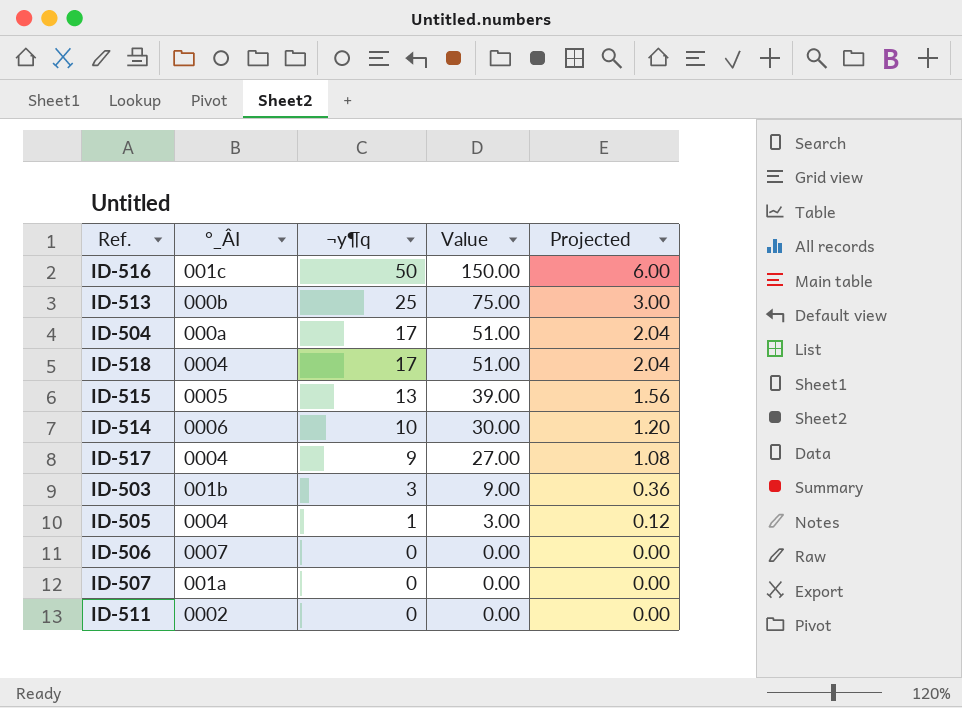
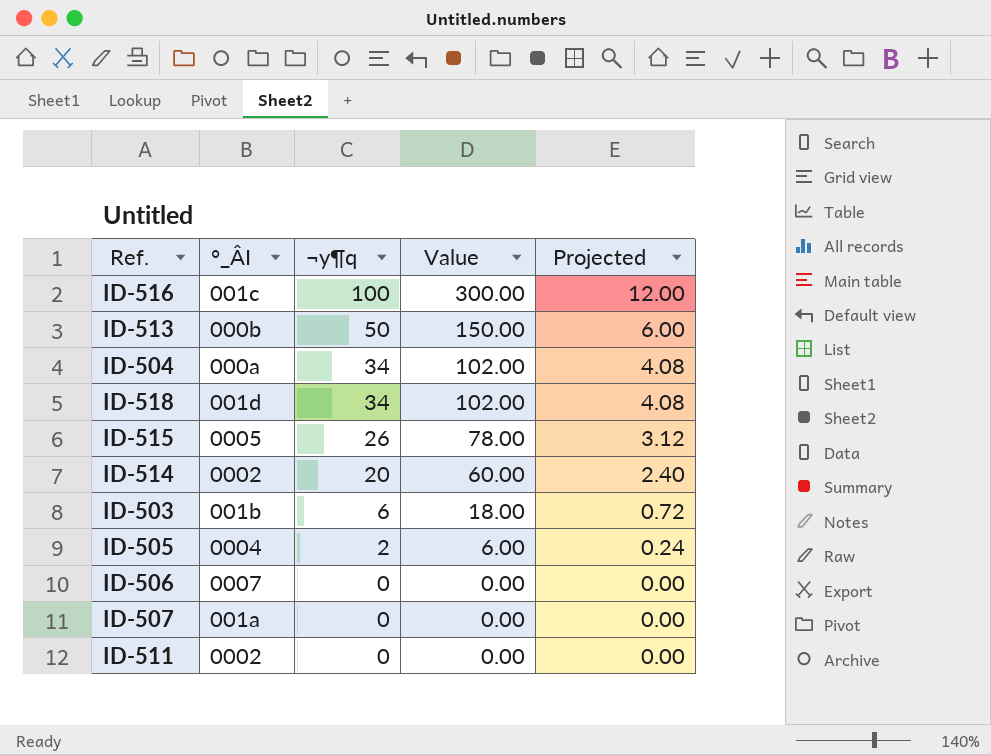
row ID-517: 0004 | 9 | 27.00 | 1.08 -> none
ID-516 | ¬y¶q: 50 -> 100
ID-516 | Value: 150.00 -> 300.00
ID-516 | Projected: 6.00 -> 12.00
ID-513 | ¬y¶q: 25 -> 50
ID-513 | Value: 75.00 -> 150.00
ID-513 | Projected: 3.00 -> 6.00
ID-504 | ¬y¶q: 17 -> 34
ID-504 | Value: 51.00 -> 102.00
ID-504 | Projected: 2.04 -> 4.08
ID-518 | °_ÂI: 0004 -> 001d
ID-518 | ¬y¶q: 17 -> 34
ID-518 | Value: 51.00 -> 102.00
ID-518 | Projected: 2.04 -> 4.08
ID-515 | ¬y¶q: 13 -> 26
ID-515 | Value: 39.00 -> 78.00
ID-515 | Projected: 1.56 -> 3.12
ID-514 | °_ÂI: 0006 -> 0002
ID-514 | ¬y¶q: 10 -> 20
ID-514 | Value: 30.00 -> 60.00
ID-514 | Projected: 1.20 -> 2.40
ID-503 | ¬y¶q: 3 -> 6
ID-503 | Value: 9.00 -> 18.00
ID-503 | Projected: 0.36 -> 0.72
ID-505 | ¬y¶q: 1 -> 2
ID-505 | Value: 3.00 -> 6.00
ID-505 | Projected: 0.12 -> 0.24

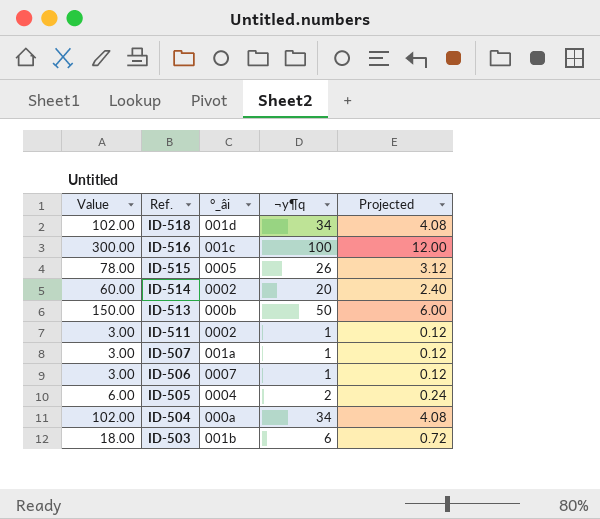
row order: ¬y¶q descending -> Ref. descending
column Value | position: 4 -> 1
column name: °_ÂI -> °_âi
ID-511 | Value: 0.00 -> 3.00
ID-511 | ¬y¶q: 0 -> 1
ID-511 | Projected: 0.00 -> 0.12
ID-507 | Value: 0.00 -> 3.00
ID-507 | ¬y¶q: 0 -> 1
ID-507 | Projected: 0.00 -> 0.12
ID-506 | Value: 0.00 -> 3.00
ID-506 | ¬y¶q: 0 -> 1
ID-506 | Projected: 0.00 -> 0.12

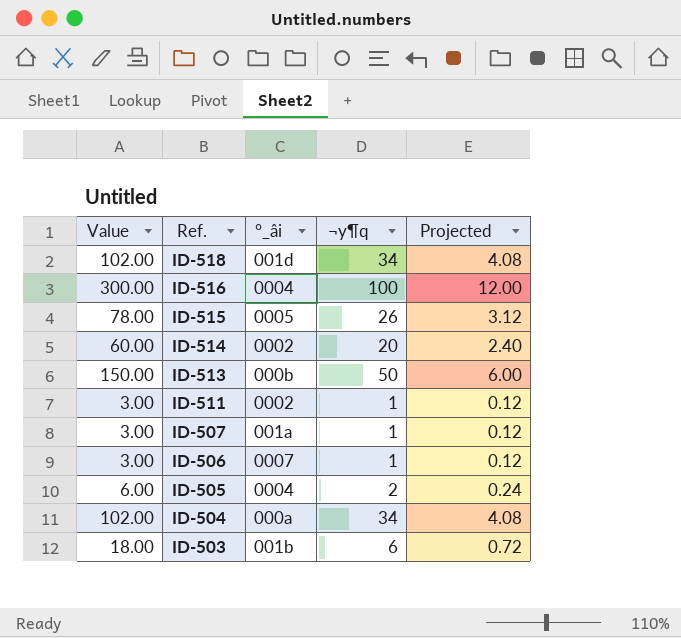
ID-516 | °_âi: 001c -> 0004

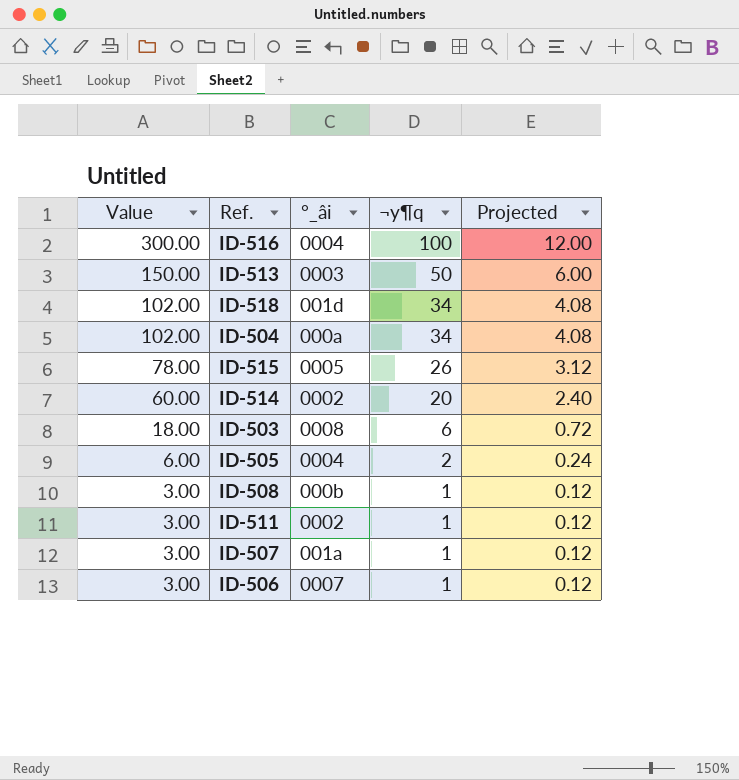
row order: Ref. descending -> Value descending
ID-513 | °_âi: 000b -> 0003
ID-503 | °_âi: 001b -> 0008
row ID-508: none -> 3.00 | 000b | 1 | 0.12

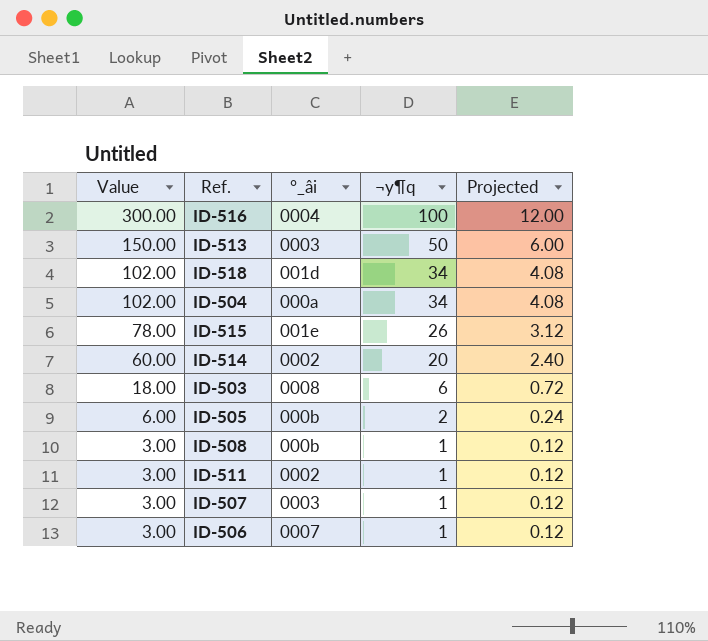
ID-515 | °_âi: 0005 -> 001e
ID-505 | °_âi: 0004 -> 000b
ID-507 | °_âi: 001a -> 0003

